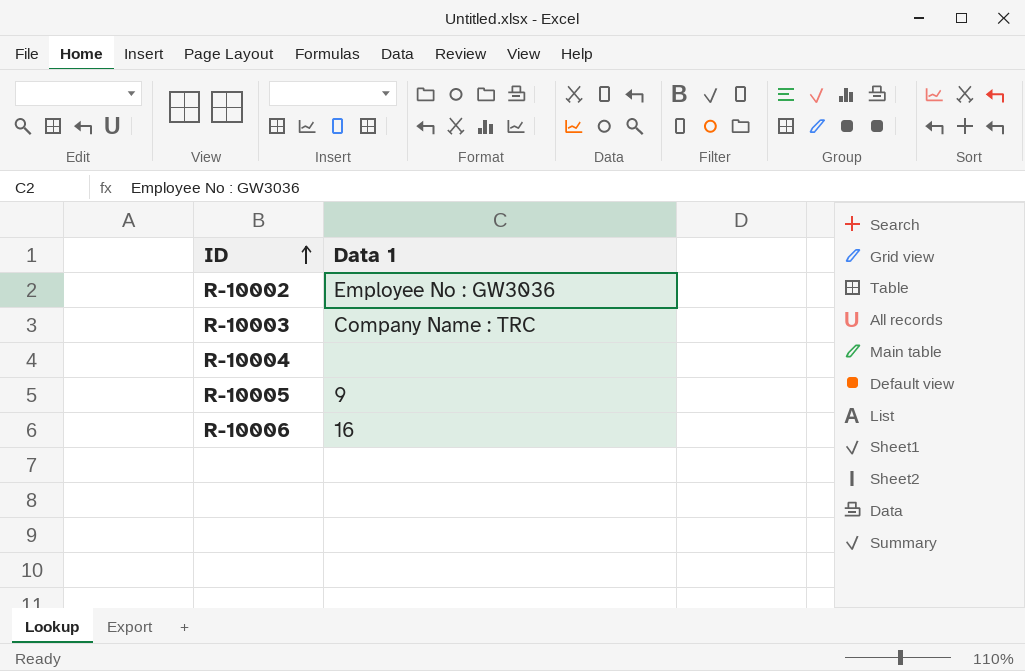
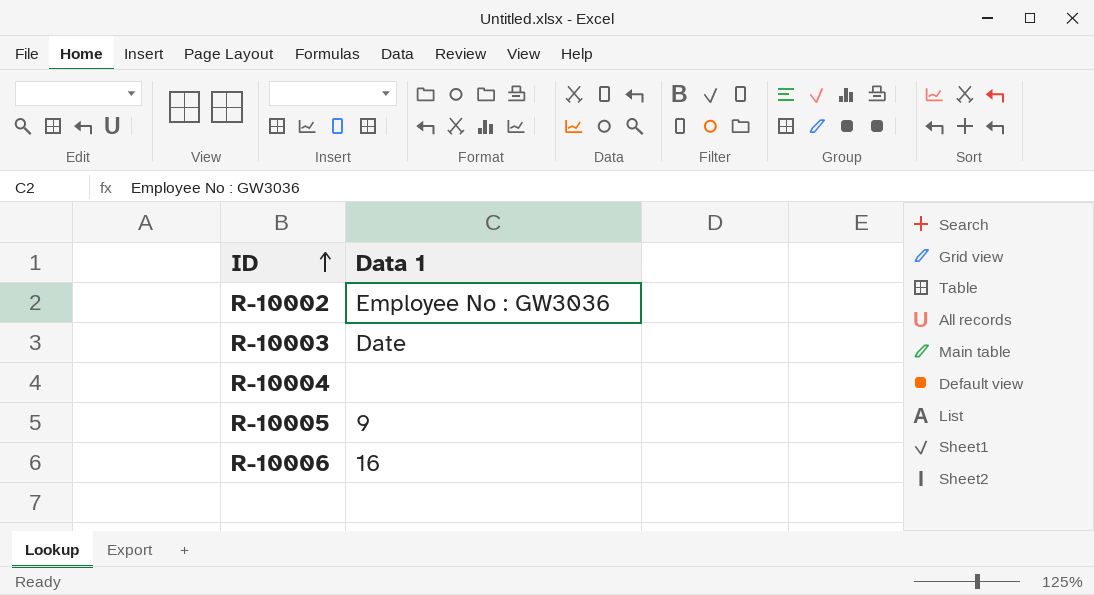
R-10003 | Data 1: Company Name : TRC -> Date

